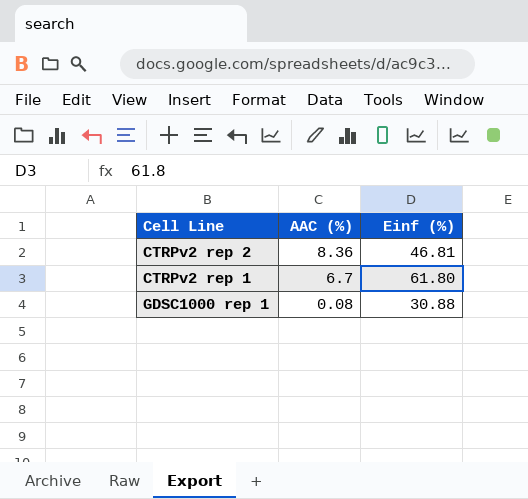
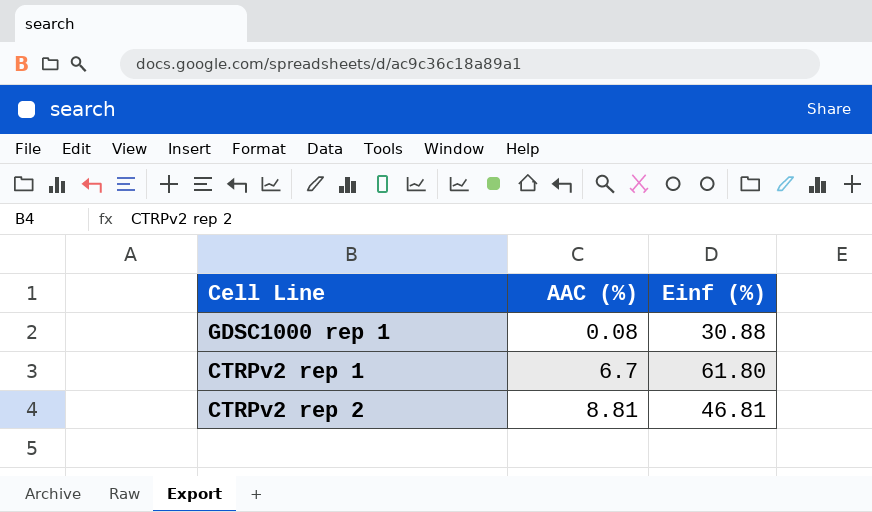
row order: AAC (%) descending -> AAC (%) ascending
CTRPv2 rep 2 | AAC (%): 8.36 -> 8.81

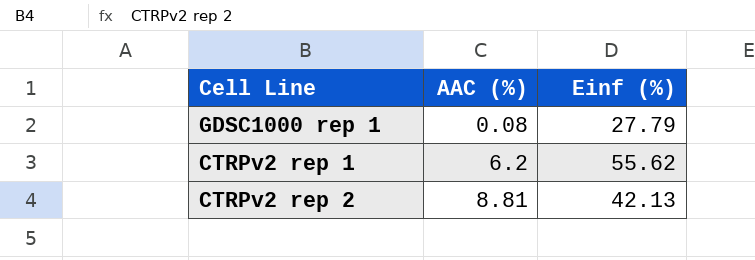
GDSC1000 rep 1 | Einf (%): 30.88 -> 27.79
CTRPv2 rep 1 | AAC (%): 6.7 -> 6.2
CTRPv2 rep 1 | Einf (%): 61.80 -> 55.62
CTRPv2 rep 2 | Einf (%): 46.81 -> 42.13

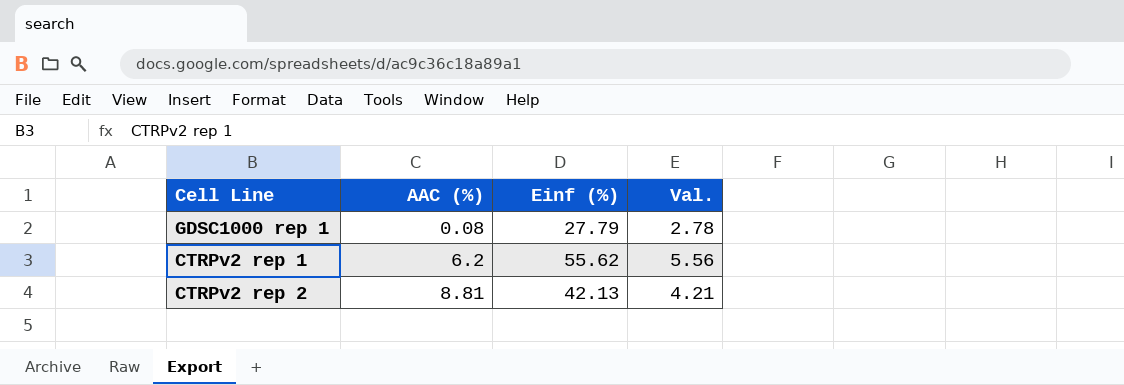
column Val. | formula: none -> [Einf (%)] * 0.1

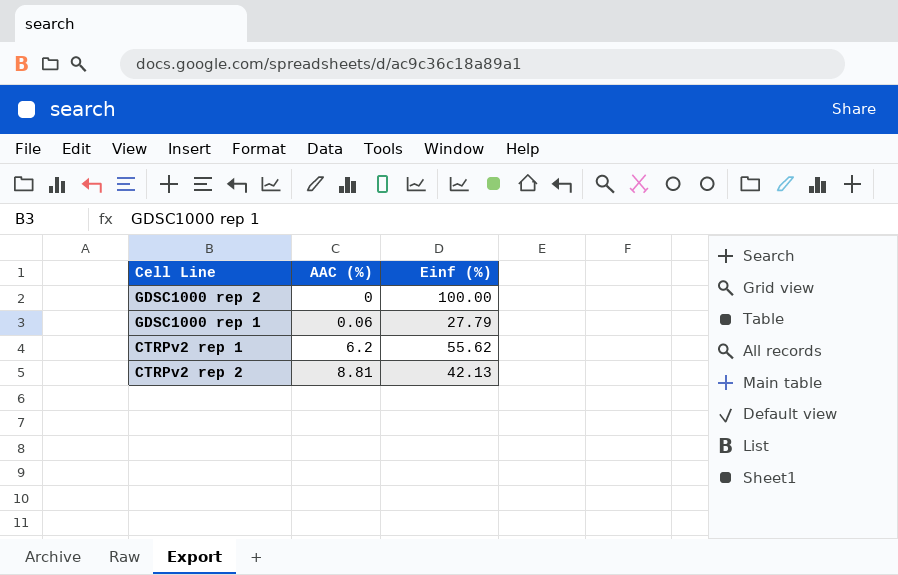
column Val. | formula: [Einf (%)] * 0.1 -> none
row GDSC1000 rep 2: none -> 0 | 100.00
GDSC1000 rep 1 | AAC (%): 0.08 -> 0.06

